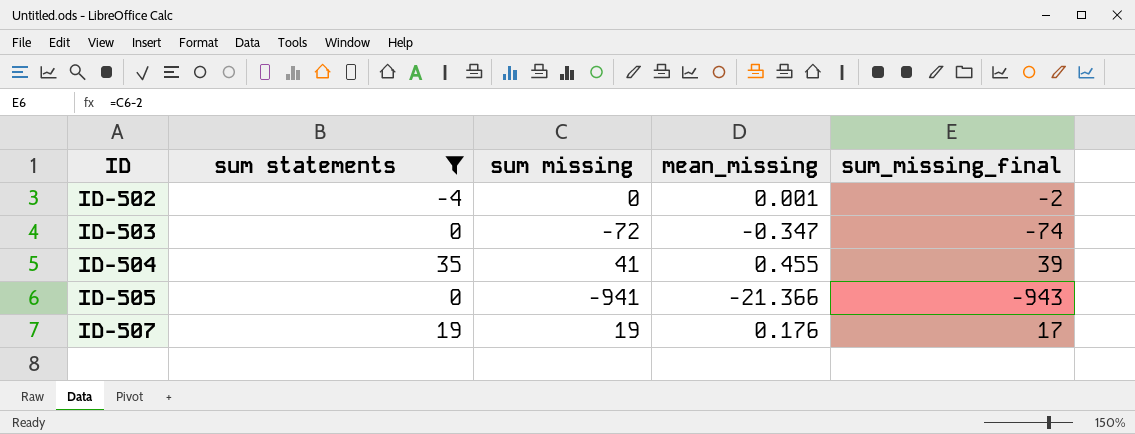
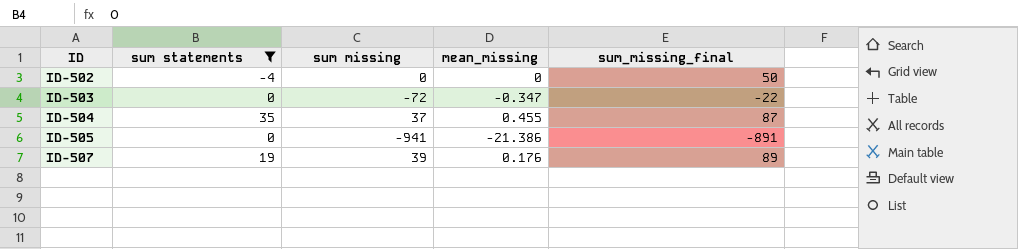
column sum_missing_final | formula: [sum missing] - 2 -> [sum missing] + 50
ID-502 | mean_missing: 0.001 -> 0
ID-504 | sum missing: 41 -> 37
ID-505 | mean_missing: -21.366 -> -21.386
ID-507 | sum missing: 19 -> 39

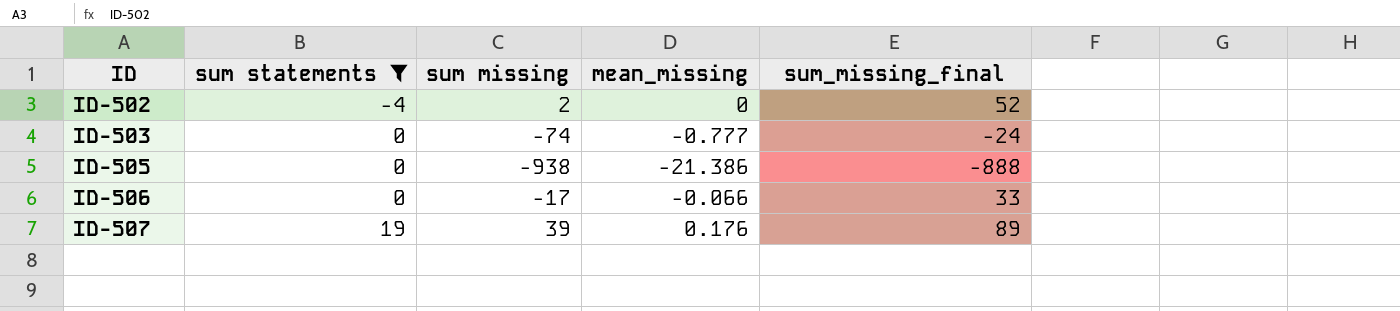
row ID-504: 35 | 37 | 0.455 | 87 -> none
ID-502 | sum missing: 0 -> 2
ID-502 | sum_missing_final: 50 -> 52
ID-503 | sum missing: -72 -> -74
ID-503 | mean_missing: -0.347 -> -0.777
ID-503 | sum_missing_final: -22 -> -24
ID-505 | sum missing: -941 -> -938
ID-505 | sum_missing_final: -891 -> -888
row ID-506: none -> 0 | -17 | -0.066 | 33

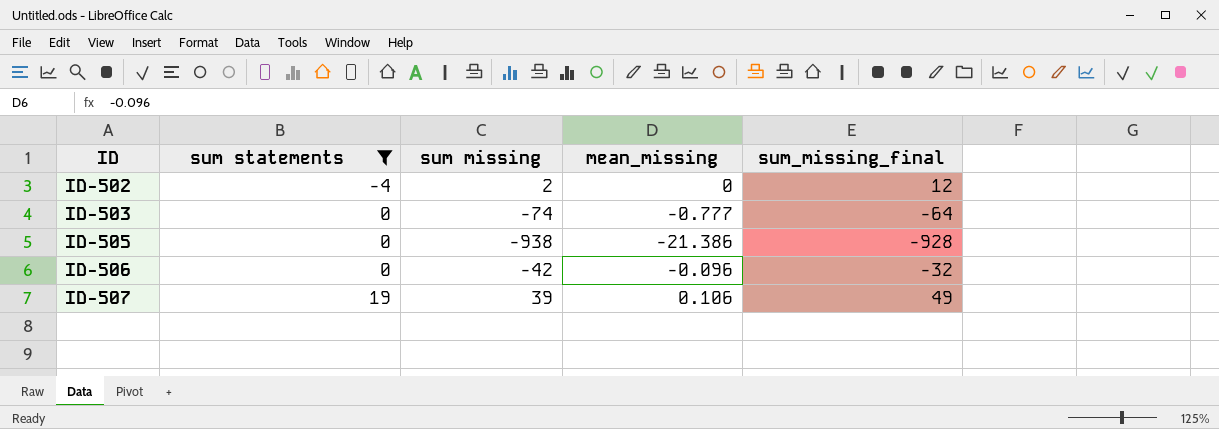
column sum_missing_final | formula: [sum missing] + 50 -> [sum missing] + 10
ID-506 | sum missing: -17 -> -42
ID-506 | mean_missing: -0.066 -> -0.096
ID-507 | mean_missing: 0.176 -> 0.106

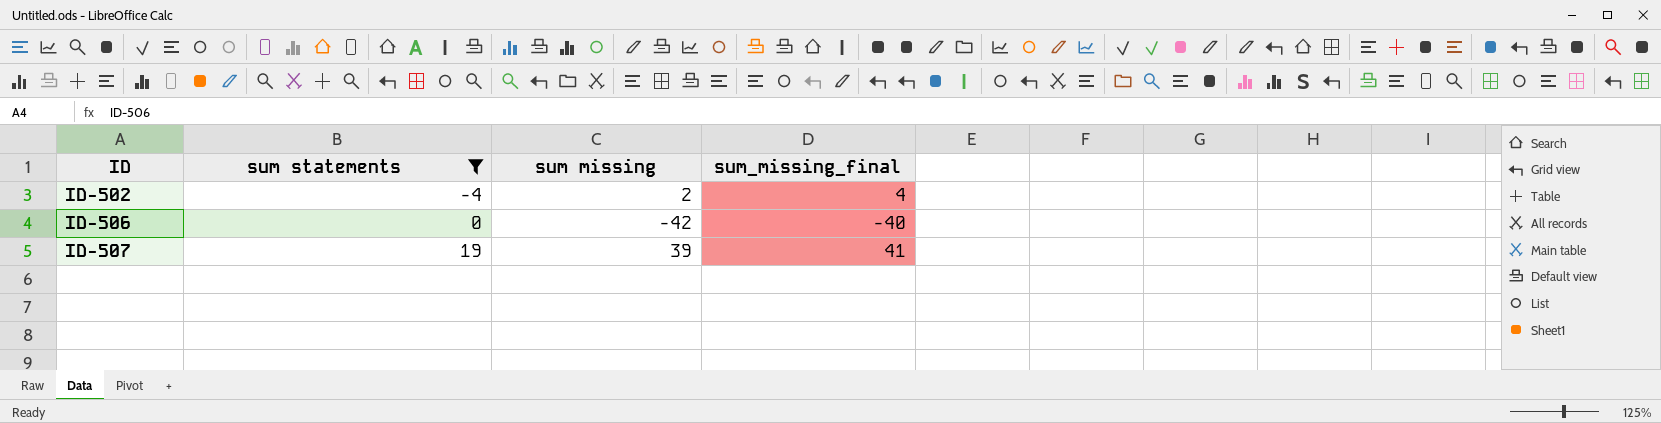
column mean_missing | position: 4 -> none
column sum_missing_final | formula: [sum missing] + 10 -> [sum missing] + 2
row ID-503: 0 | -74 | -0.777 | -64 -> none
row ID-505: 0 | -938 | -21.386 | -928 -> none

